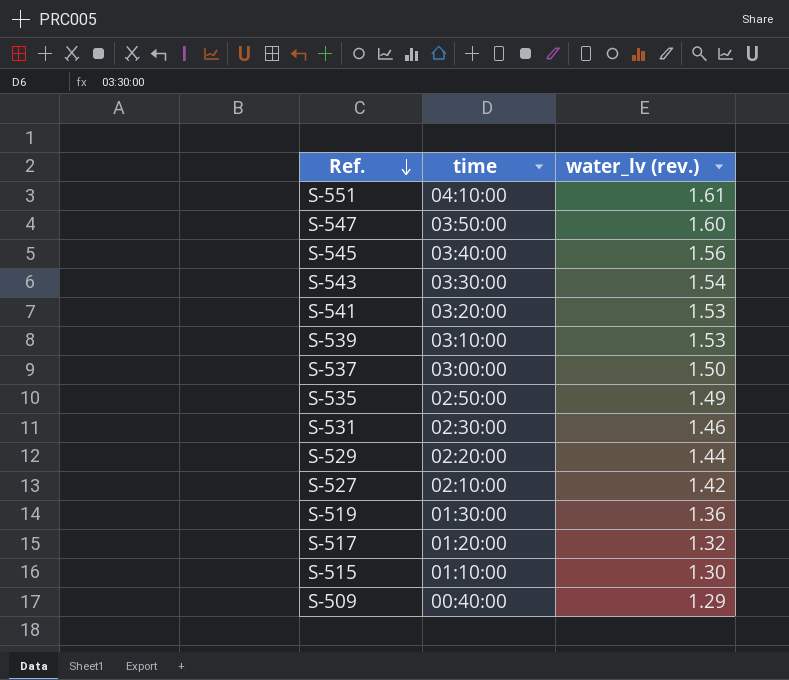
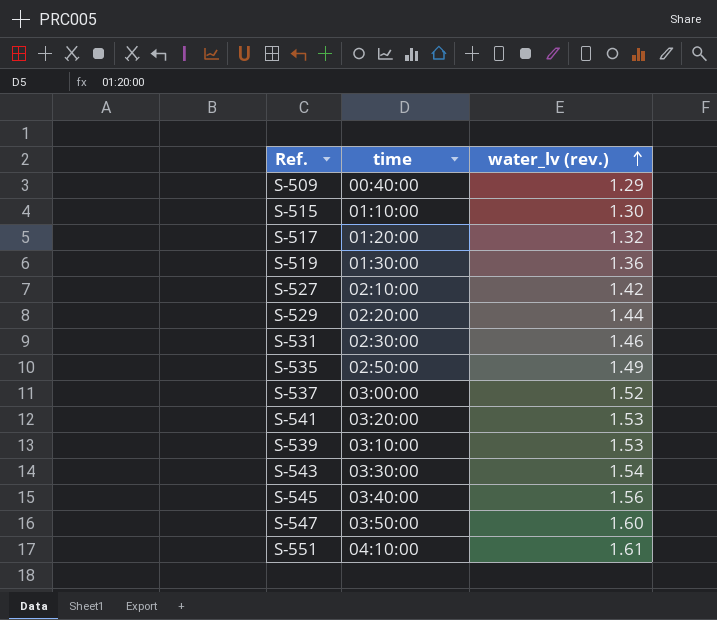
row order: Ref. descending -> water_lv (rev.) ascending
S-537 | water_lv (rev.): 1.50 -> 1.52

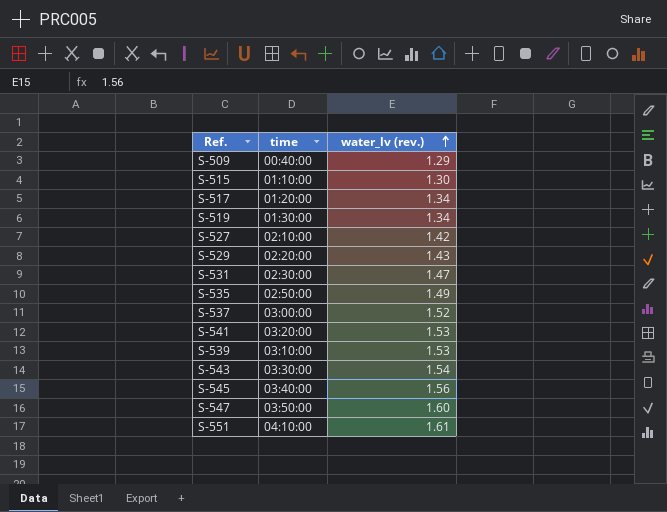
S-517 | water_lv (rev.): 1.32 -> 1.34
S-519 | water_lv (rev.): 1.36 -> 1.34
S-529 | water_lv (rev.): 1.44 -> 1.43
S-531 | water_lv (rev.): 1.46 -> 1.47

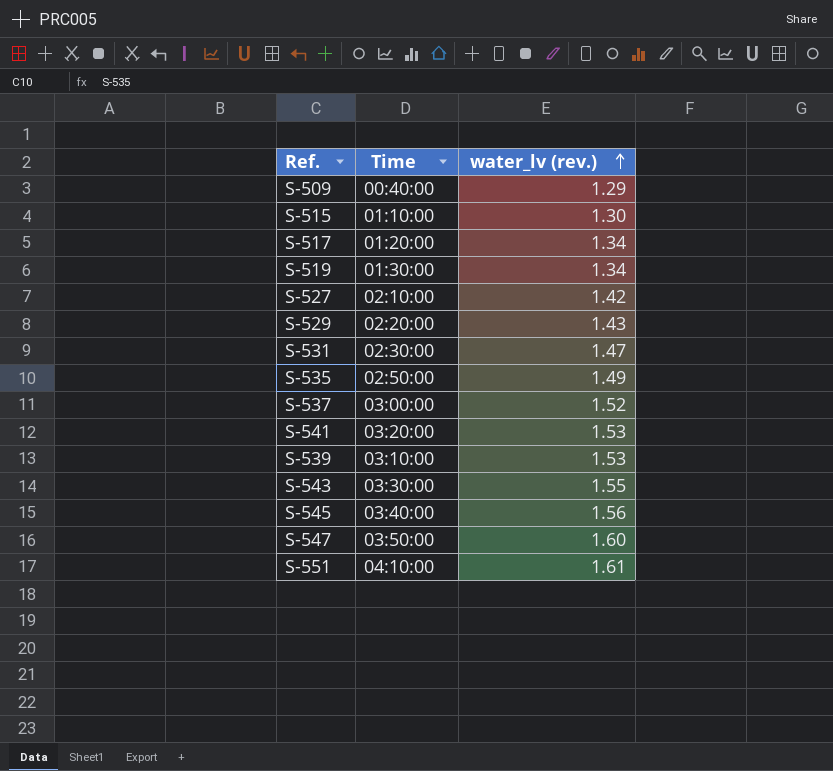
column name: time -> Time
S-543 | water_lv (rev.): 1.54 -> 1.55

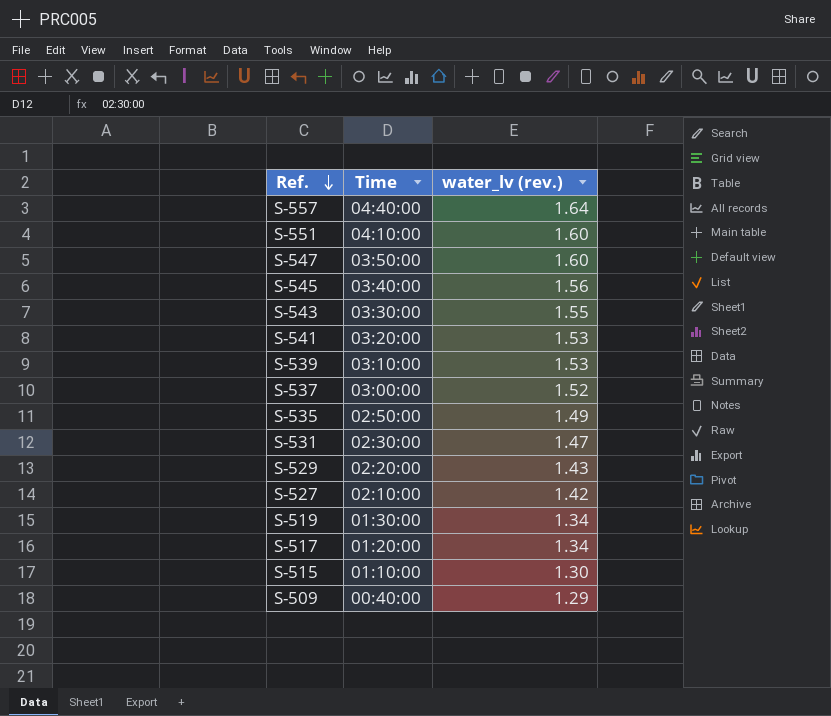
row order: water_lv (rev.) ascending -> Ref. descending
row S-557: none -> 04:40:00 | 1.64
S-551 | water_lv (rev.): 1.61 -> 1.60

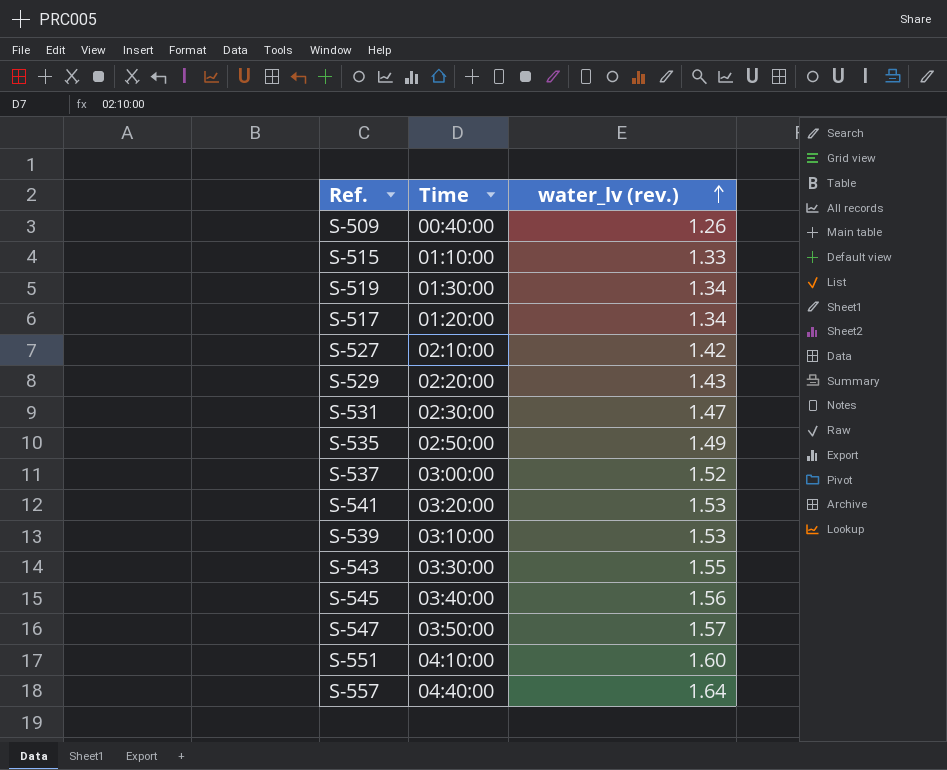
row order: Ref. descending -> water_lv (rev.) ascending
S-509 | water_lv (rev.): 1.29 -> 1.26
S-515 | water_lv (rev.): 1.30 -> 1.33
S-547 | water_lv (rev.): 1.60 -> 1.57

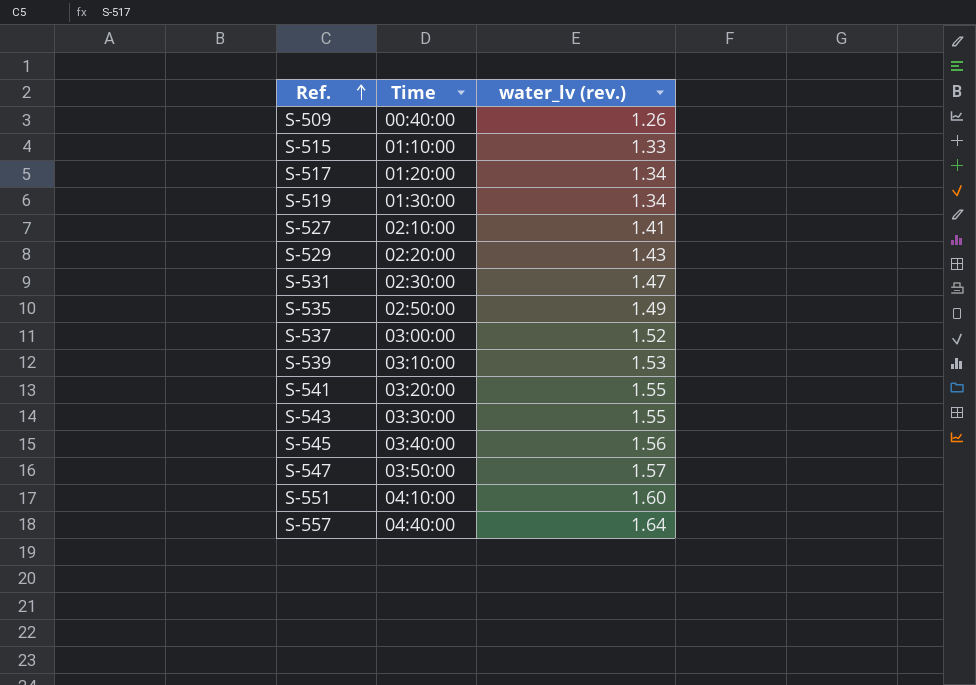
row order: water_lv (rev.) ascending -> Ref. ascending
S-527 | water_lv (rev.): 1.42 -> 1.41
S-541 | water_lv (rev.): 1.53 -> 1.55

